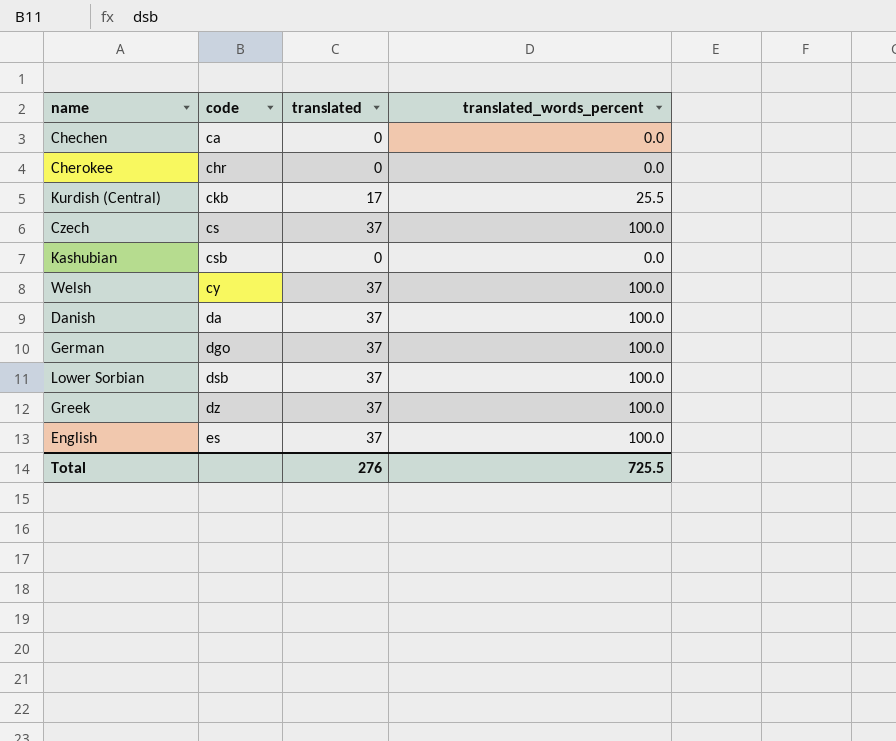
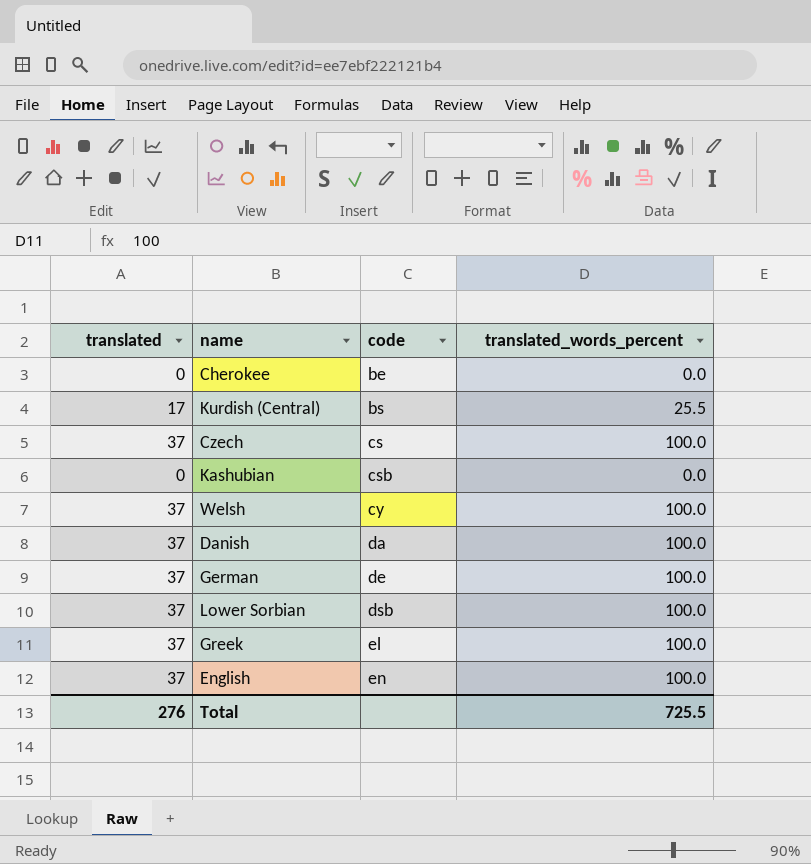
column translated | position: 3 -> 1
row Chechen: ca | 0 | 0.0 -> none
Cherokee | code: chr -> be
Kurdish (Central) | code: ckb -> bs
German | code: dgo -> de
Greek | code: dz -> el
English | code: es -> en

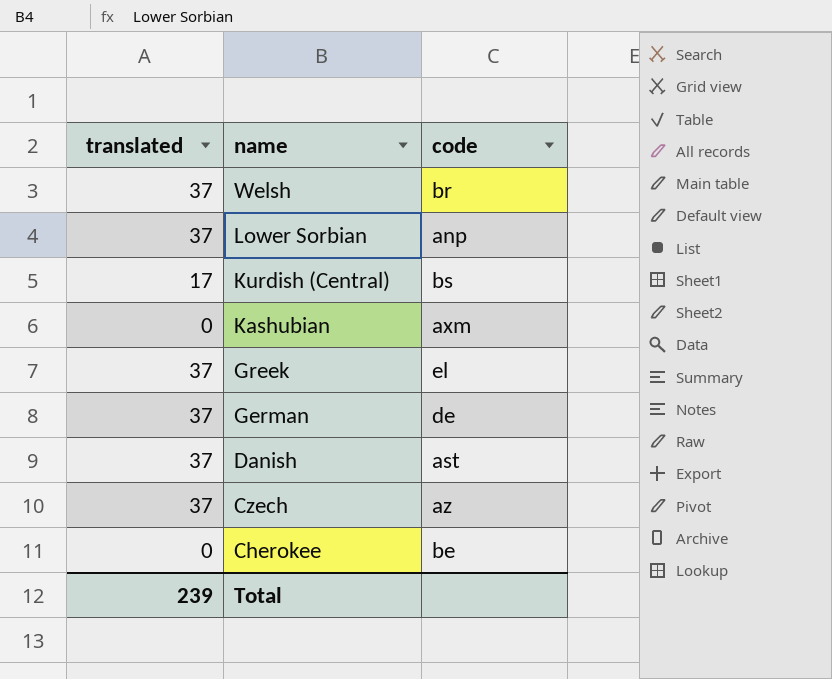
row order: code ascending -> name descending
column translated_words_percent | position: 4 -> none
row English: 37 | en | 100.0 -> none
Welsh | code: cy -> br
Lower Sorbian | code: dsb -> anp
Kashubian | code: csb -> axm
Danish | code: da -> ast
Czech | code: cs -> az
Total | translated: 276 -> 239

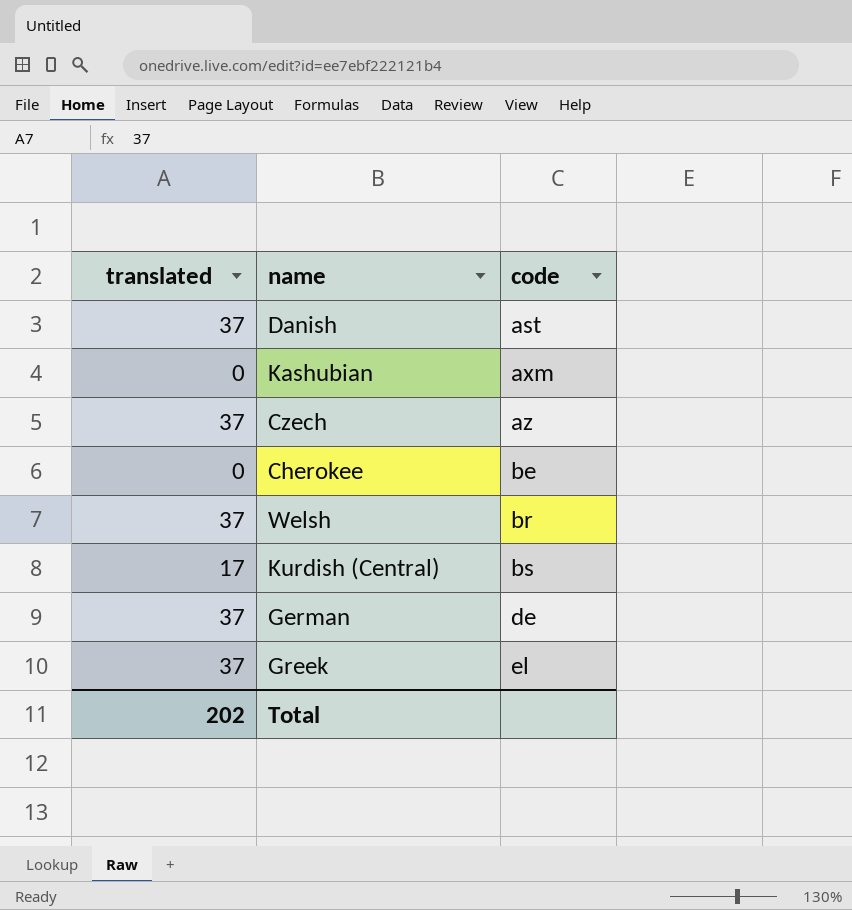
row order: name descending -> code ascending
row Lower Sorbian: 37 | anp -> none
Total | translated: 239 -> 202

